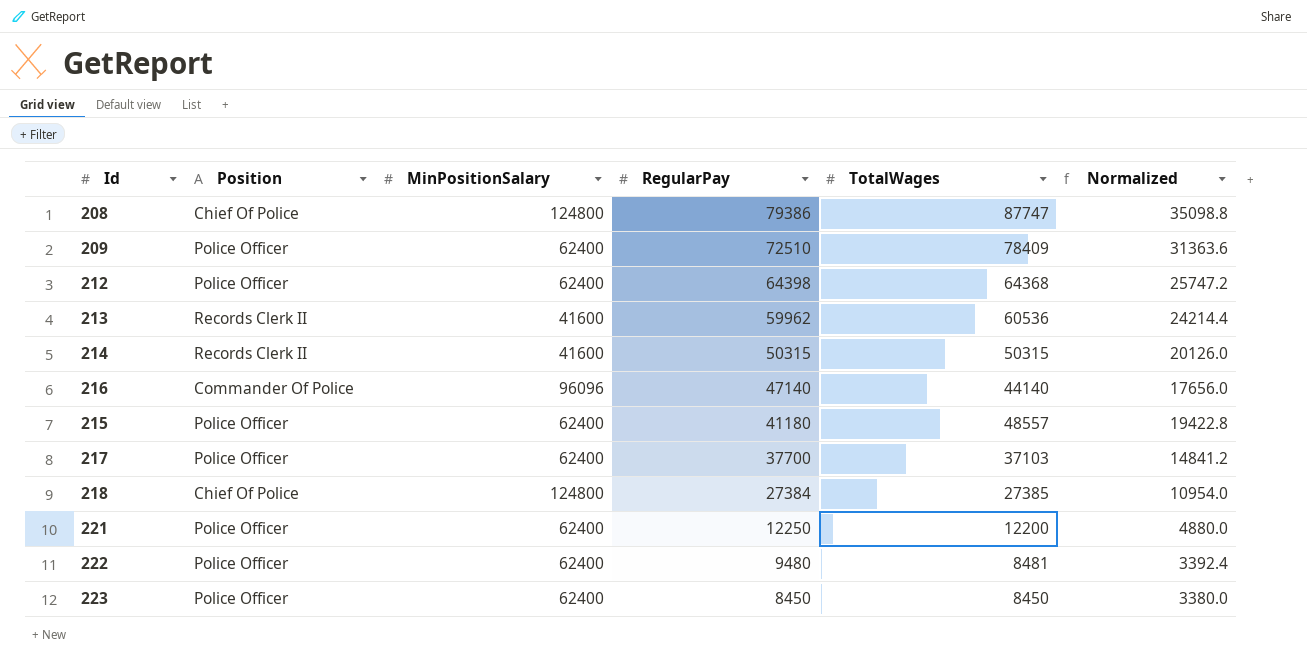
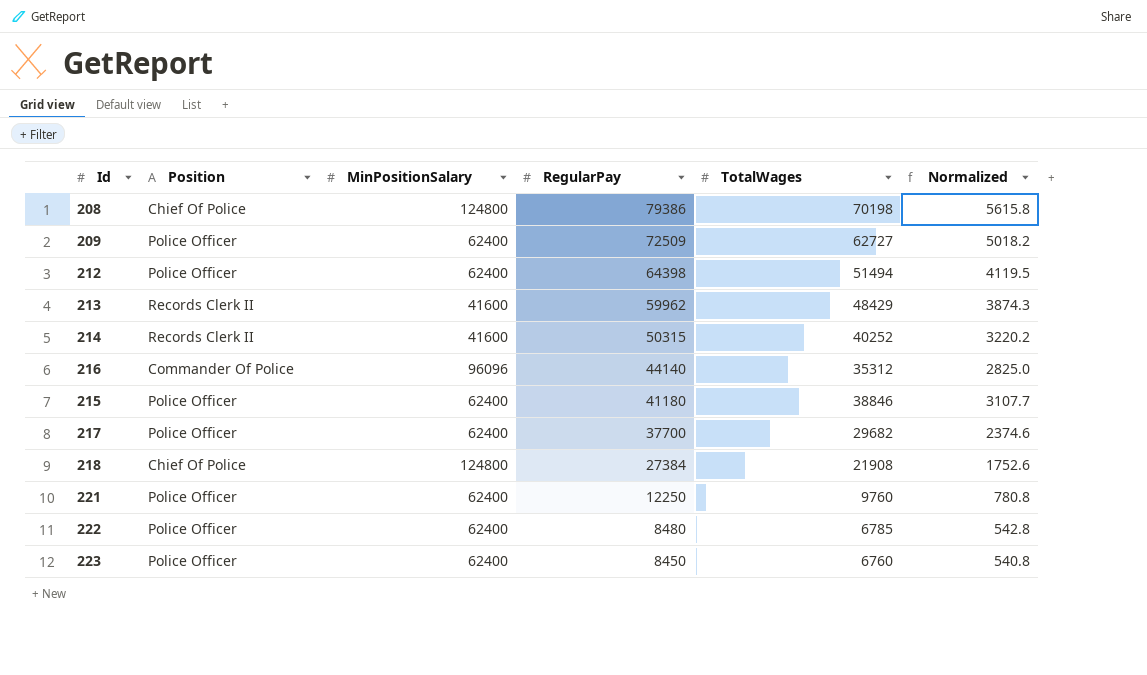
column Normalized | formula: [TotalWages] * 0.4 -> [TotalWages] * 0.08
208 | TotalWages: 87747 -> 70198
209 | RegularPay: 72510 -> 72509
209 | TotalWages: 78409 -> 62727
212 | TotalWages: 64368 -> 51494
213 | TotalWages: 60536 -> 48429
214 | TotalWages: 50315 -> 40252
216 | RegularPay: 47140 -> 44140
216 | TotalWages: 44140 -> 35312
215 | TotalWages: 48557 -> 38846
217 | TotalWages: 37103 -> 29682
218 | TotalWages: 27385 -> 21908
221 | TotalWages: 12200 -> 9760
222 | RegularPay: 9480 -> 8480
222 | TotalWages: 8481 -> 6785
223 | TotalWages: 8450 -> 6760

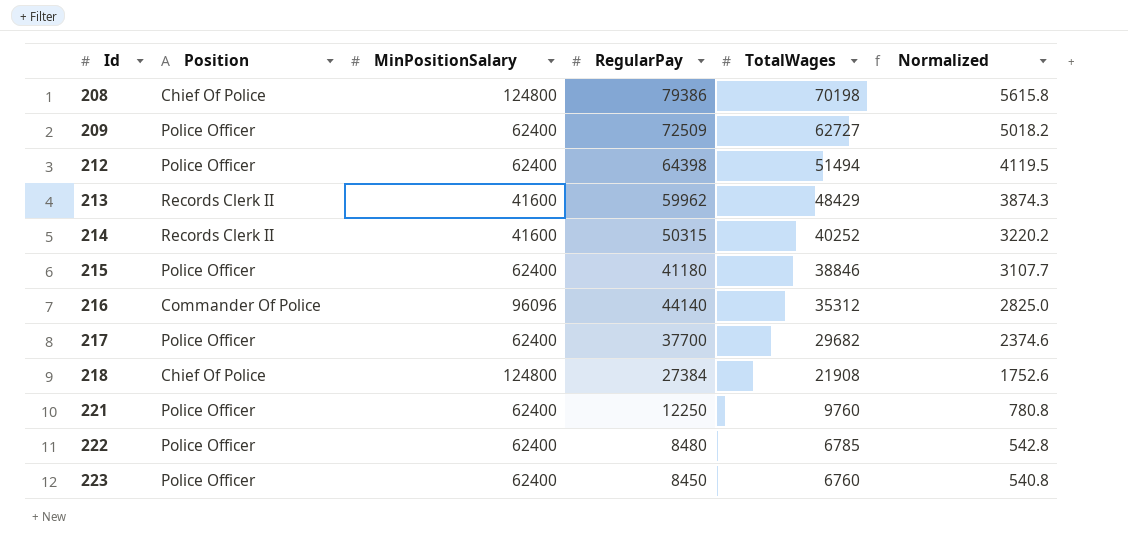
row order: RegularPay descending -> Id ascending

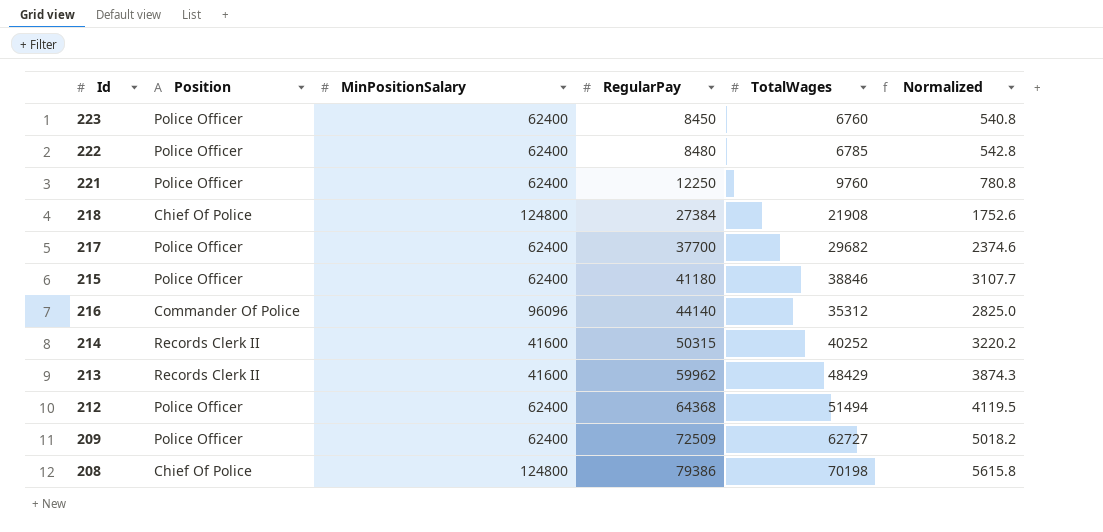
row order: Id ascending -> RegularPay ascending
212 | RegularPay: 64398 -> 64368

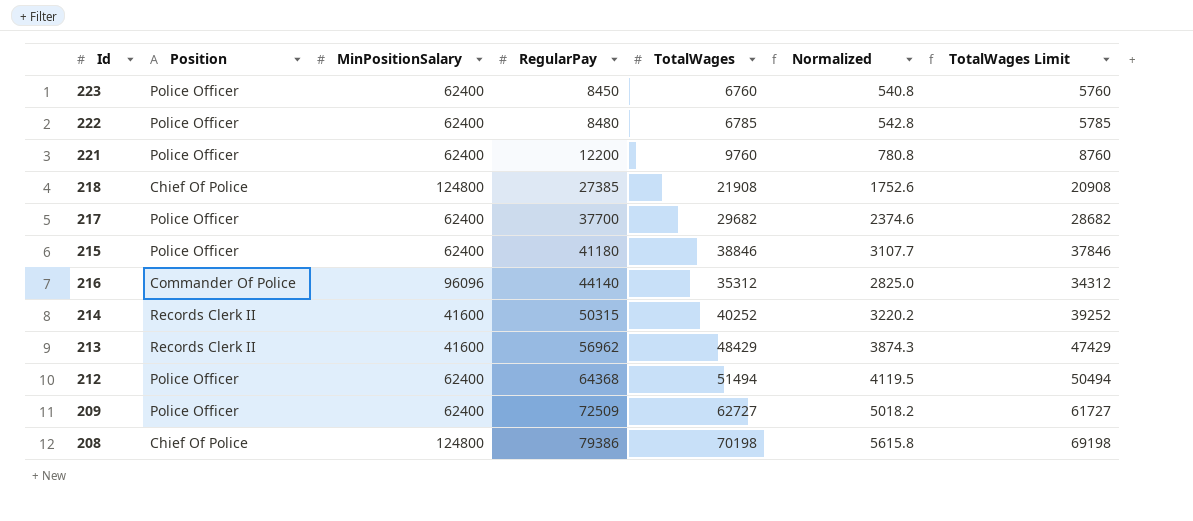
column TotalWages Limit | formula: none -> [TotalWages] - 1000
221 | RegularPay: 12250 -> 12200
218 | RegularPay: 27384 -> 27385
213 | RegularPay: 59962 -> 56962

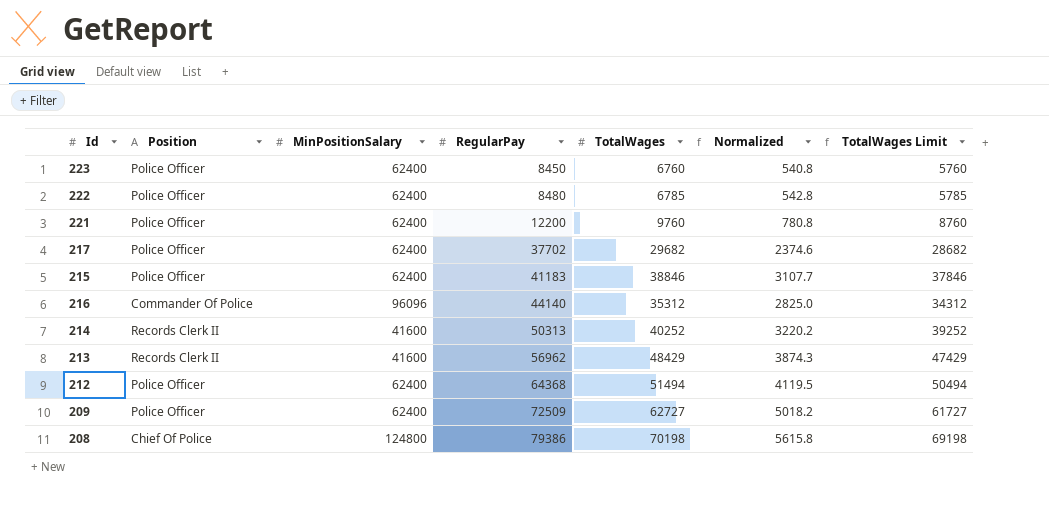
row 218: Chief Of Police | 124800 | 27385 | 21908 | 1752.6 | 20908 -> none
217 | RegularPay: 37700 -> 37702
215 | RegularPay: 41180 -> 41183
214 | RegularPay: 50315 -> 50313

